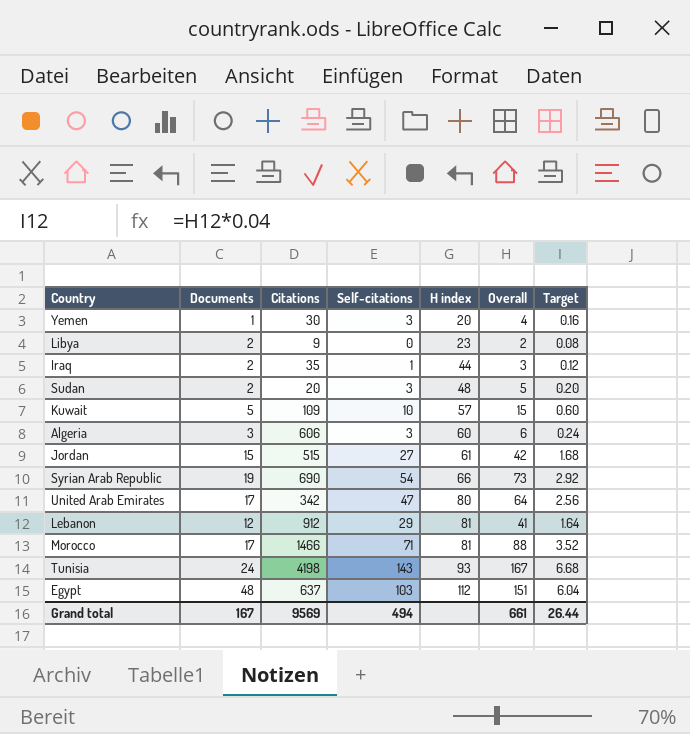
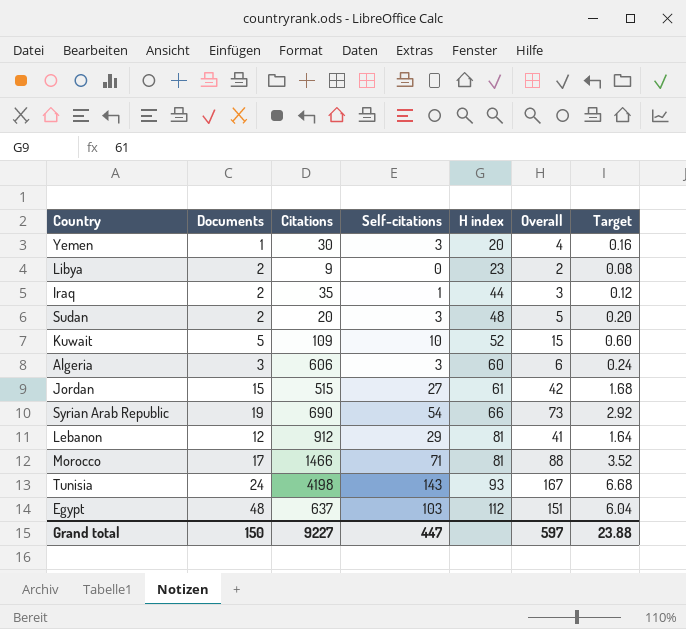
row United Arab Emirates: 17 | 342 | 47 | 80 | 64 | 2.56 -> none
Kuwait | H index: 57 -> 52
Grand total | Documents: 167 -> 150
Grand total | Citations: 9569 -> 9227
Grand total | Self-citations: 494 -> 447
Grand total | Overall: 661 -> 597
Grand total | Target: 26.44 -> 23.88

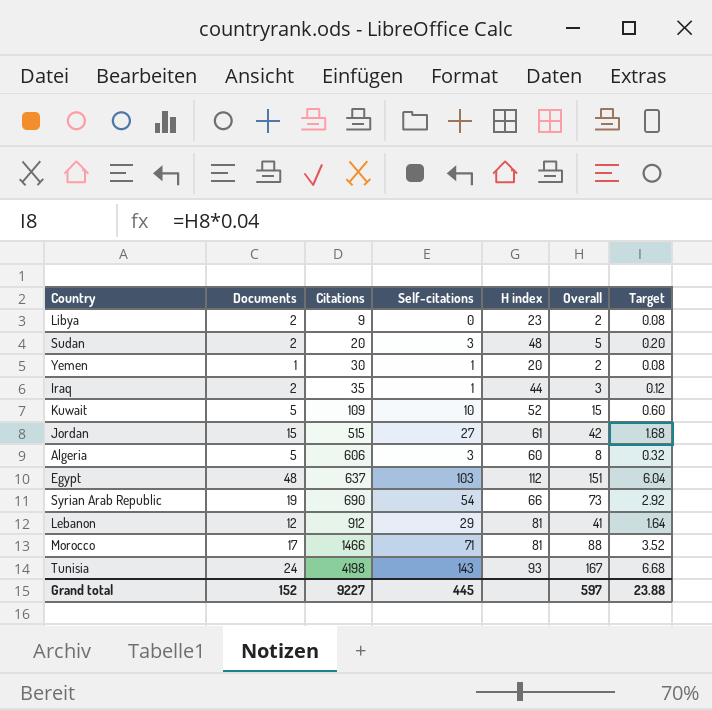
row order: H index ascending -> Citations ascending
Yemen | Self-citations: 3 -> 1
Yemen | Overall: 4 -> 2
Yemen | Target: 0.16 -> 0.08
Algeria | Documents: 3 -> 5
Algeria | Overall: 6 -> 8
Algeria | Target: 0.24 -> 0.32
Grand total | Documents: 150 -> 152
Grand total | Self-citations: 447 -> 445

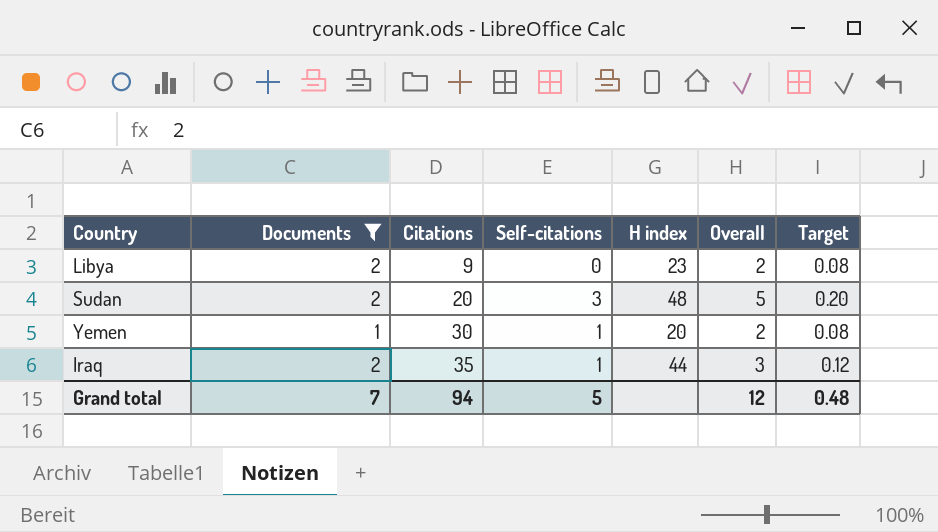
filter: none -> Documents <= 2
Grand total | Documents: 152 -> 7
Grand total | Citations: 9227 -> 94
Grand total | Self-citations: 445 -> 5
Grand total | Overall: 597 -> 12
Grand total | Target: 23.88 -> 0.48

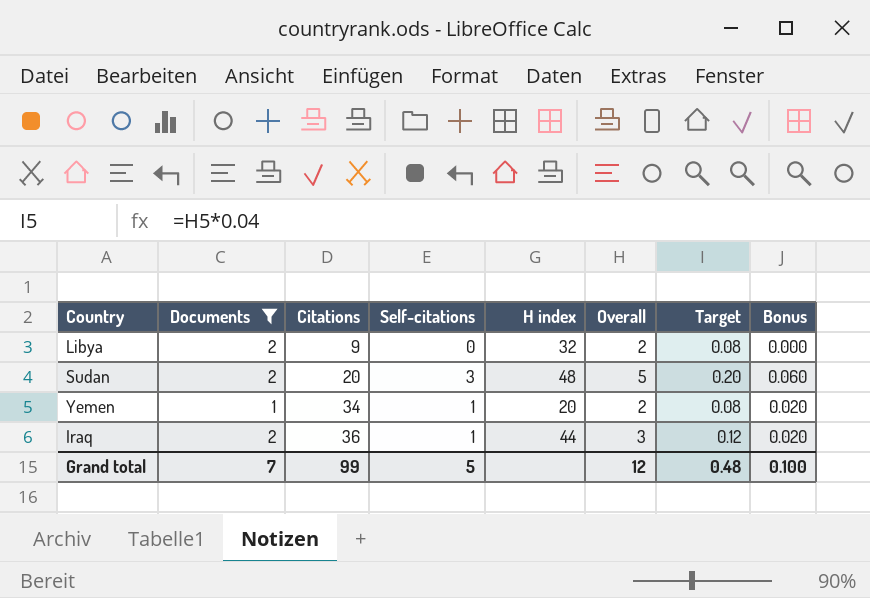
column Bonus | formula: none -> [Self-citations] * 0.02
Libya | H index: 23 -> 32
Yemen | Citations: 30 -> 34
Iraq | Citations: 35 -> 36
Grand total | Citations: 94 -> 99

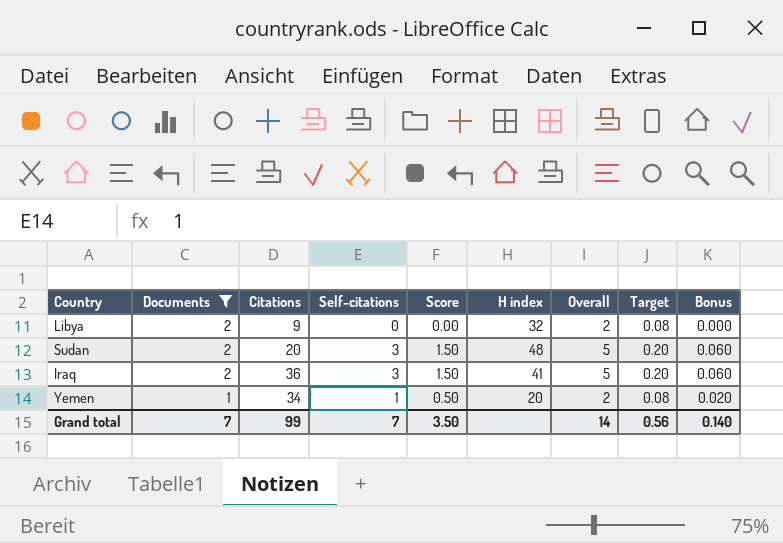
row order: Citations ascending -> Documents descending
column Score | formula: none -> [Self-citations] * 0.5
Iraq | Self-citations: 1 -> 3
Iraq | H index: 44 -> 41
Iraq | Overall: 3 -> 5
Iraq | Target: 0.12 -> 0.20
Iraq | Bonus: 0.020 -> 0.060
Grand total | Self-citations: 5 -> 7
Grand total | Overall: 12 -> 14
Grand total | Target: 0.48 -> 0.56
Grand total | Bonus: 0.100 -> 0.140

